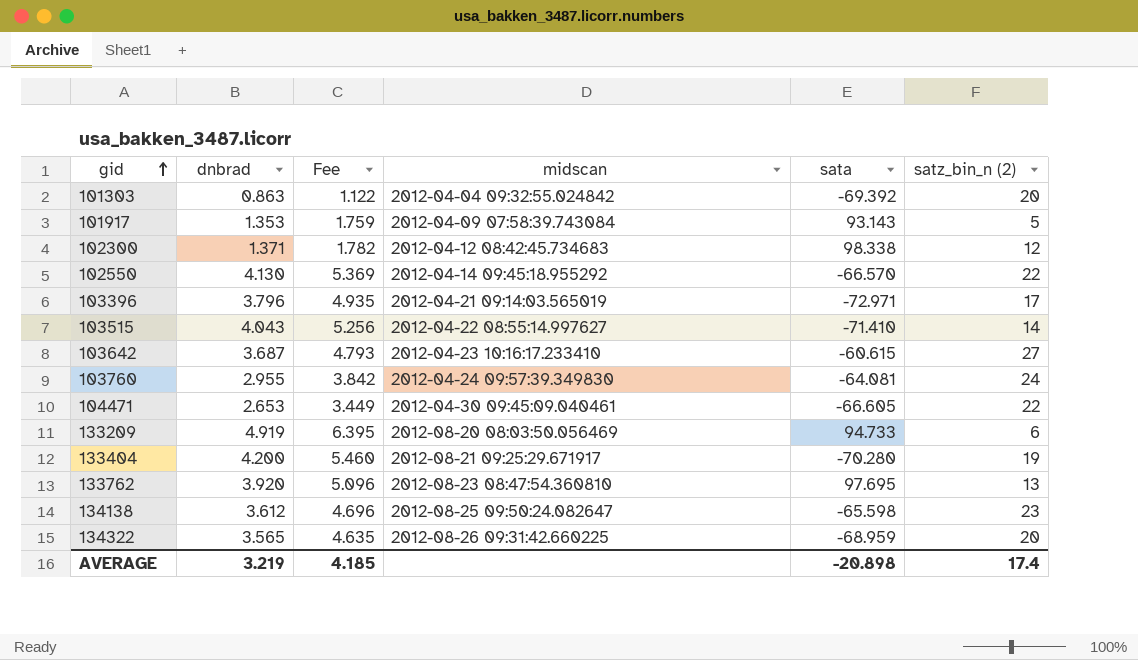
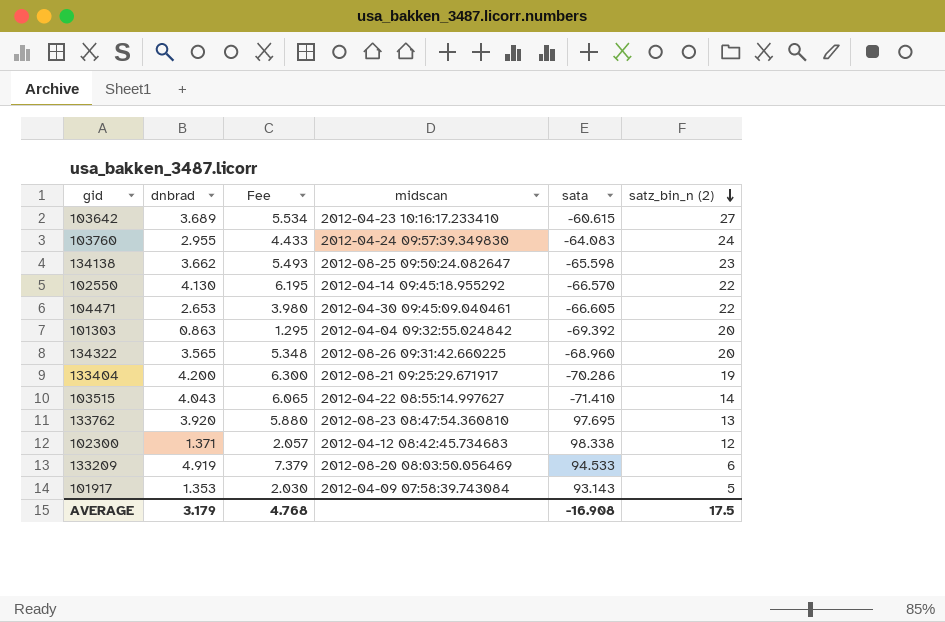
row order: gid ascending -> satz_bin_n (2) descending
column Fee | formula: [dnbrad] * 1.3 -> [dnbrad] * 1.5
row 103396: 3.796 | 4.935 | 2012-04-21 09:14:03.565019 | -72.971 | 17 -> none
103642 | dnbrad: 3.687 -> 3.689
103760 | sata: -64.081 -> -64.083
134138 | dnbrad: 3.612 -> 3.662
134322 | sata: -68.959 -> -68.960
133404 | sata: -70.280 -> -70.286
133209 | sata: 94.733 -> 94.533
AVERAGE | dnbrad: 3.219 -> 3.179
AVERAGE | Fee: 4.185 -> 4.768
AVERAGE | sata: -20.898 -> -16.908
AVERAGE | satz_bin_n (2): 17.4 -> 17.5

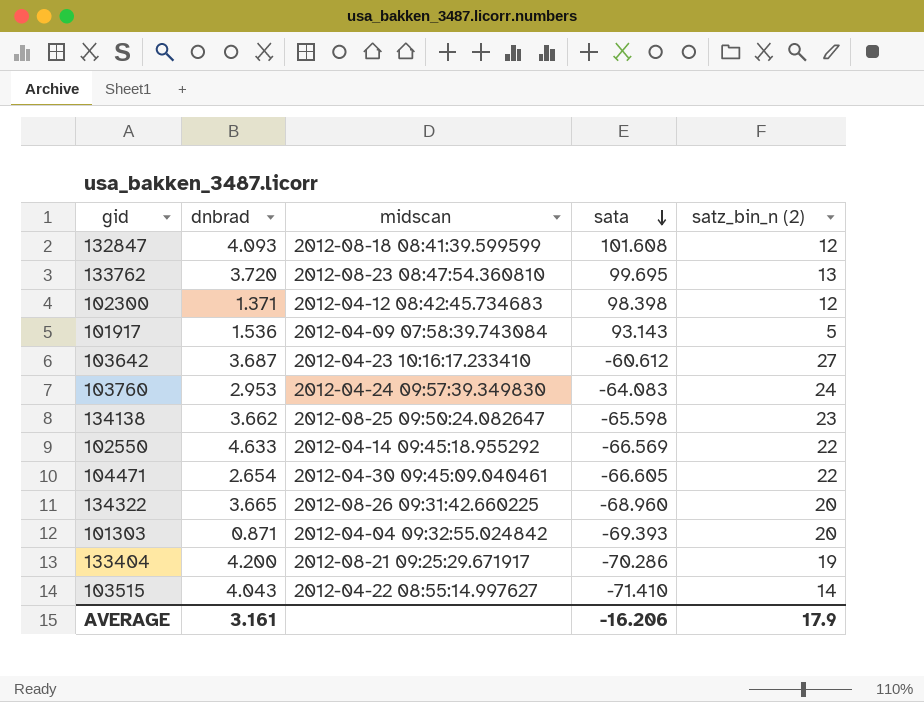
row order: satz_bin_n (2) descending -> sata descending
column Fee | formula: [dnbrad] * 1.5 -> none
row 133209: 4.919 | 7.379 | 2012-08-20 08:03:50.056469 | 94.533 | 6 -> none
row 132847: none -> 4.093 | 2012-08-18 08:41:39.599599 | 101.608 | 12
133762 | dnbrad: 3.920 -> 3.720
133762 | sata: 97.695 -> 99.695
102300 | sata: 98.338 -> 98.398
101917 | dnbrad: 1.353 -> 1.536
103642 | dnbrad: 3.689 -> 3.687
103642 | sata: -60.615 -> -60.612
103760 | dnbrad: 2.955 -> 2.953
102550 | dnbrad: 4.130 -> 4.633
102550 | sata: -66.570 -> -66.569
104471 | dnbrad: 2.653 -> 2.654
134322 | dnbrad: 3.565 -> 3.665
101303 | dnbrad: 0.863 -> 0.871
101303 | sata: -69.392 -> -69.393
AVERAGE | dnbrad: 3.179 -> 3.161
AVERAGE | sata: -16.908 -> -16.206
AVERAGE | satz_bin_n (2): 17.5 -> 17.9

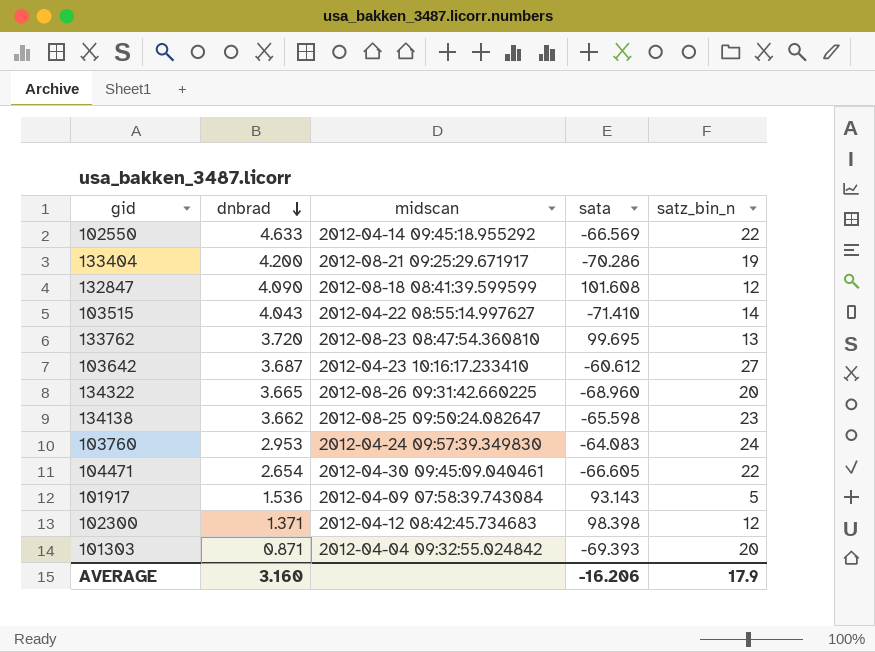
row order: sata descending -> dnbrad descending
column name: satz_bin_n (2) -> satz_bin_n
132847 | dnbrad: 4.093 -> 4.090
AVERAGE | dnbrad: 3.161 -> 3.160

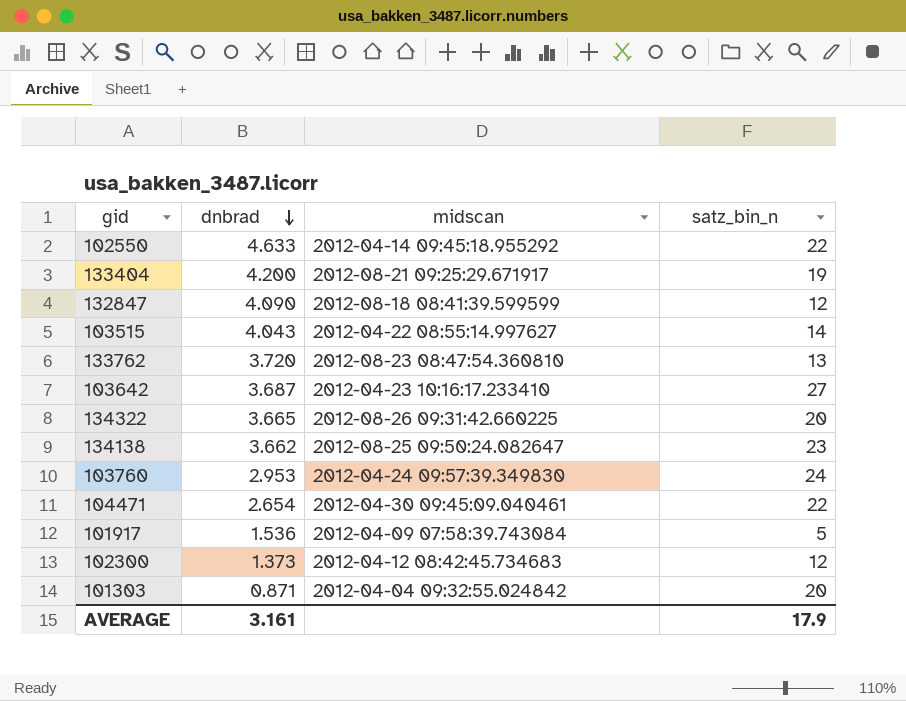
column sata | position: 4 -> none
102300 | dnbrad: 1.371 -> 1.373
AVERAGE | dnbrad: 3.160 -> 3.161

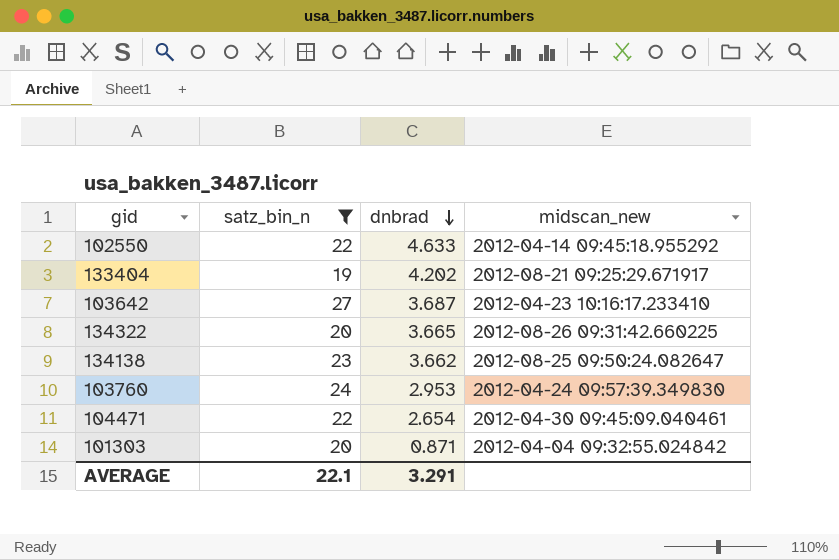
filter: none -> satz_bin_n >= 19
column satz_bin_n | position: 4 -> 2
column name: midscan -> midscan_new
133404 | dnbrad: 4.200 -> 4.202
AVERAGE | satz_bin_n: 17.9 -> 22.1
AVERAGE | dnbrad: 3.161 -> 3.291

